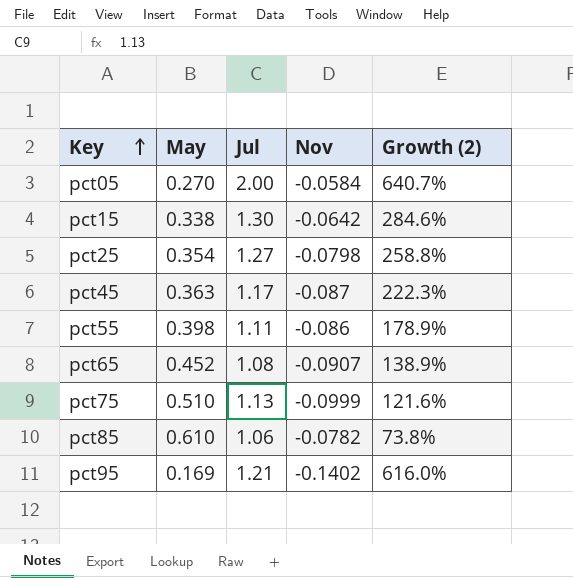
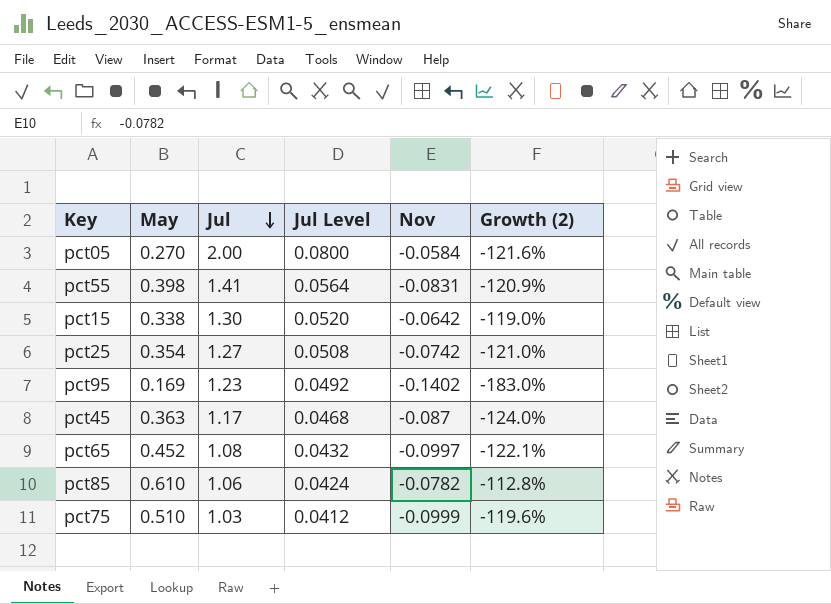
row order: Key ascending -> Jul descending
column Jul Level | formula: none -> [Jul] * 0.04
column Growth (2) | formula: ([Jul] - [May]) / [May] -> ([Nov] - [May]) / [May]
pct55 | Jul: 1.11 -> 1.41
pct55 | Nov: -0.086 -> -0.0831
pct25 | Nov: -0.0798 -> -0.0742
pct95 | Jul: 1.21 -> 1.23
pct65 | Nov: -0.0907 -> -0.0997
pct75 | Jul: 1.13 -> 1.03

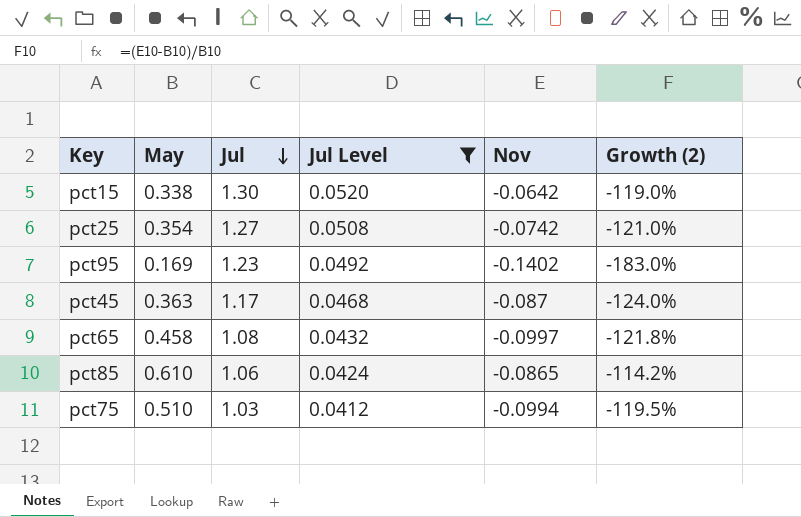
filter: none -> Jul Level <= 0.0520
pct65 | May: 0.452 -> 0.458
pct65 | Growth (2): -122.1% -> -121.8%
pct85 | Nov: -0.0782 -> -0.0865
pct85 | Growth (2): -112.8% -> -114.2%
pct75 | Nov: -0.0999 -> -0.0994
pct75 | Growth (2): -119.6% -> -119.5%

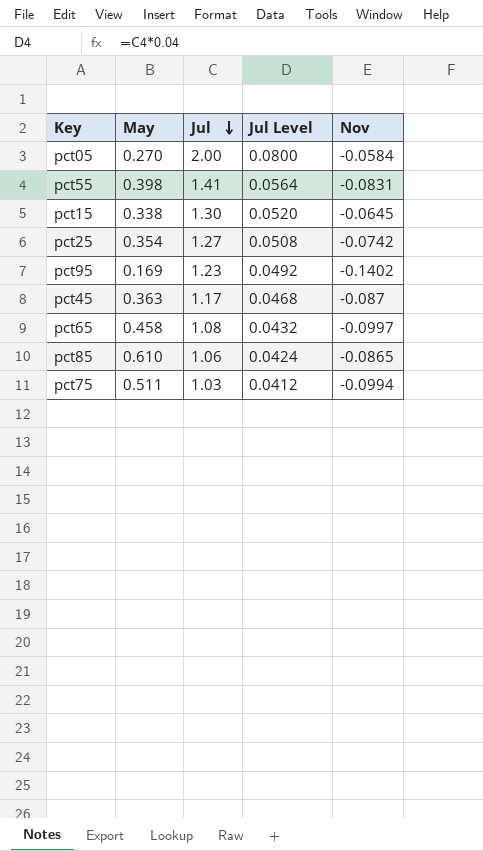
filter: Jul Level <= 0.0520 -> none
column Growth (2) | formula: ([Nov] - [May]) / [May] -> none
pct15 | Nov: -0.0642 -> -0.0645
pct75 | May: 0.510 -> 0.511

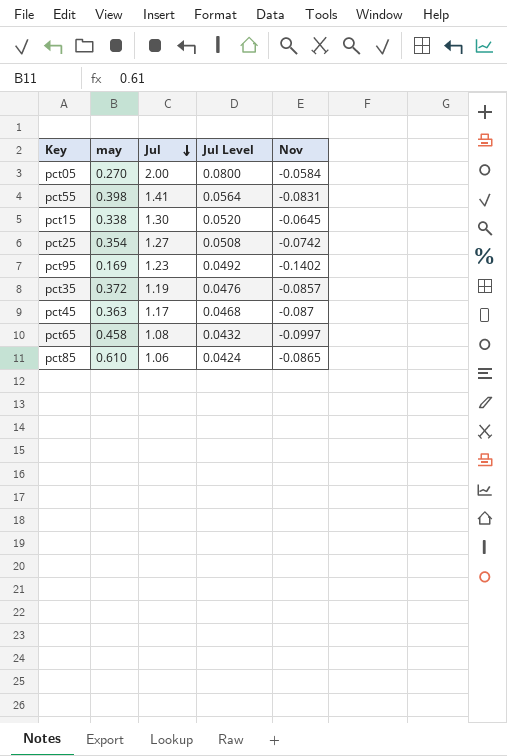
column name: May -> may
row pct75: 0.511 | 1.03 | 0.0412 | -0.0994 -> none
row pct35: none -> 0.372 | 1.19 | 0.0476 | -0.0857

